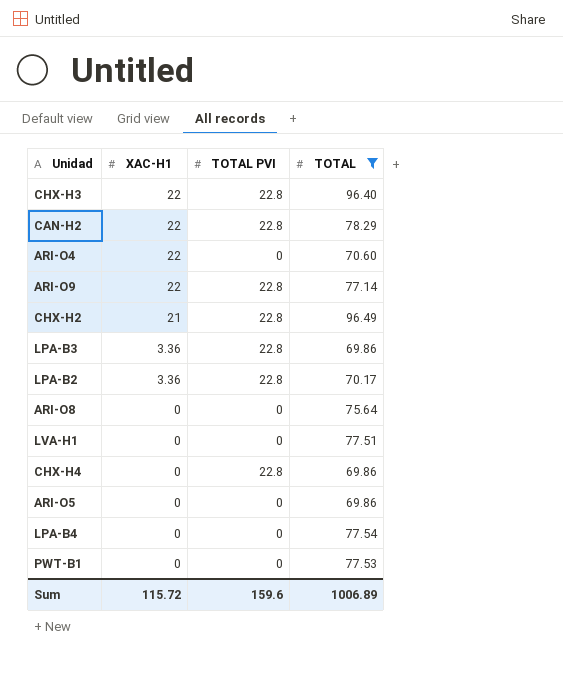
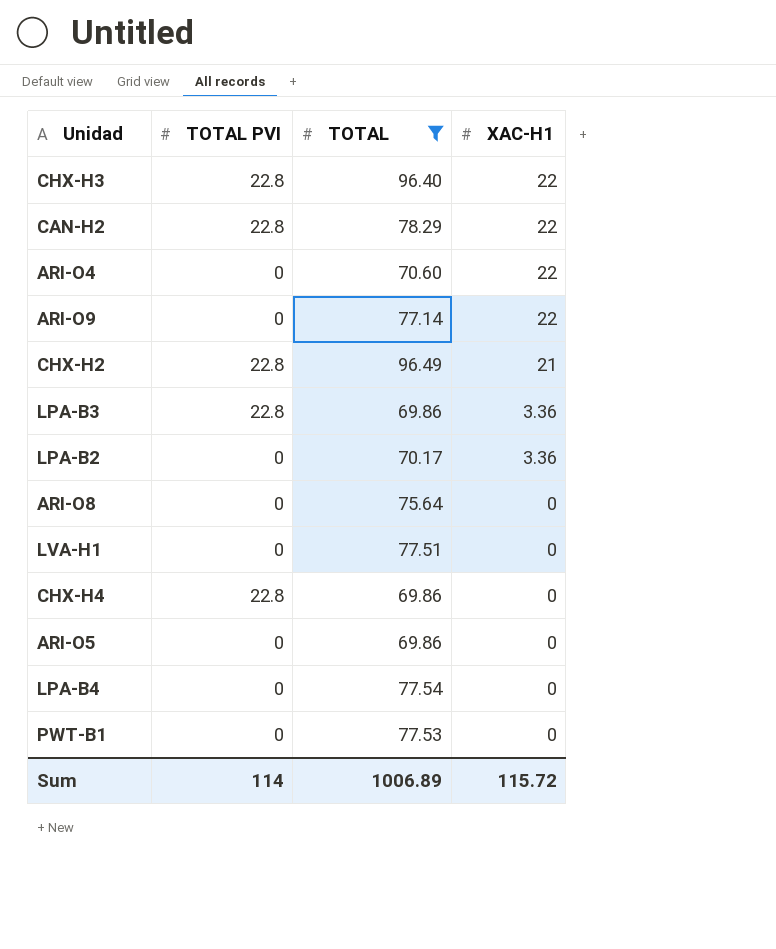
column XAC-H1 | position: 2 -> 4
ARI-O9 | TOTAL PVI: 22.8 -> 0
LPA-B2 | TOTAL PVI: 22.8 -> 0
Sum | TOTAL PVI: 159.6 -> 114

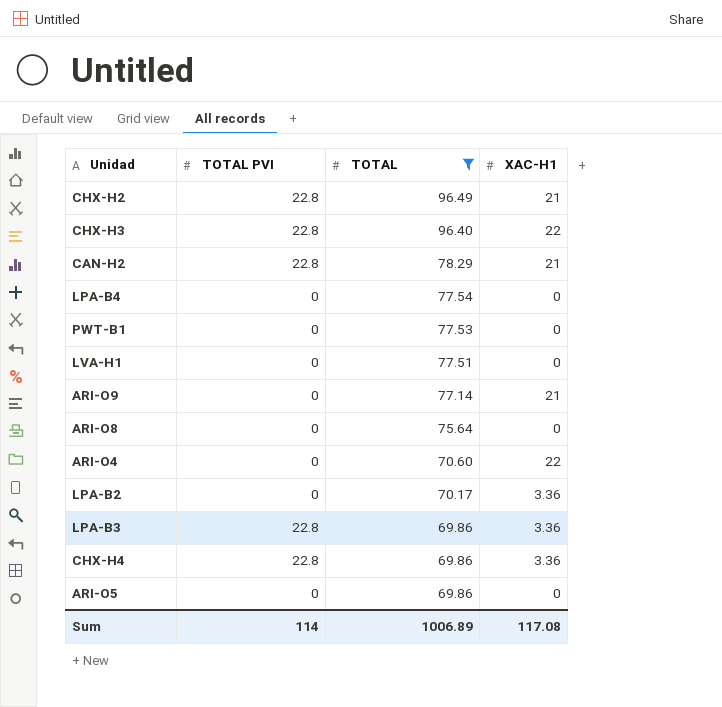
row order: XAC-H1 descending -> TOTAL descending
CAN-H2 | XAC-H1: 22 -> 21
ARI-O9 | XAC-H1: 22 -> 21
CHX-H4 | XAC-H1: 0 -> 3.36
Sum | XAC-H1: 115.72 -> 117.08

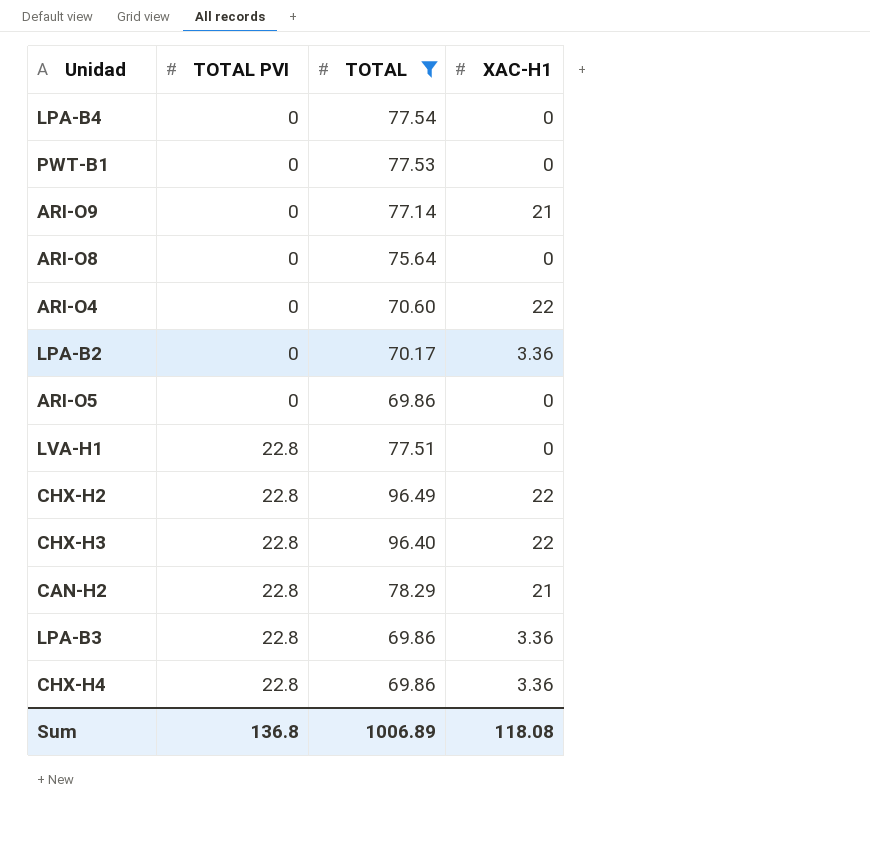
row order: TOTAL descending -> TOTAL PVI ascending
LVA-H1 | TOTAL PVI: 0 -> 22.8
CHX-H2 | XAC-H1: 21 -> 22
Sum | TOTAL PVI: 114 -> 136.8
Sum | XAC-H1: 117.08 -> 118.08

